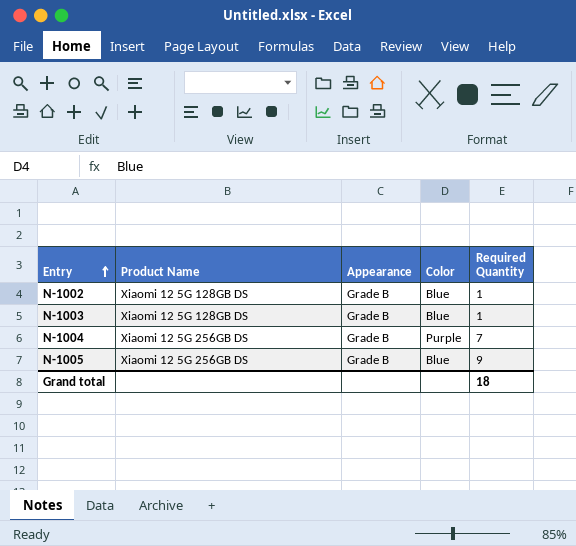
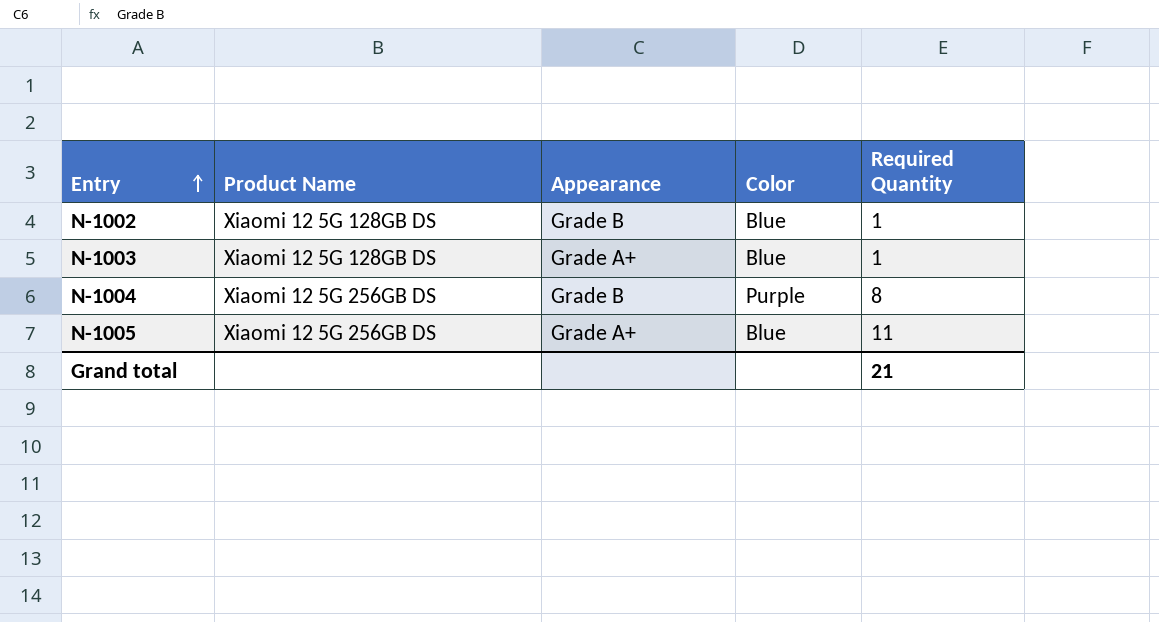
N-1003 | Appearance: Grade B -> Grade A+
N-1004 | Required Quantity: 7 -> 8
N-1005 | Appearance: Grade B -> Grade A+
N-1005 | Required Quantity: 9 -> 11
Grand total | Required Quantity: 18 -> 21

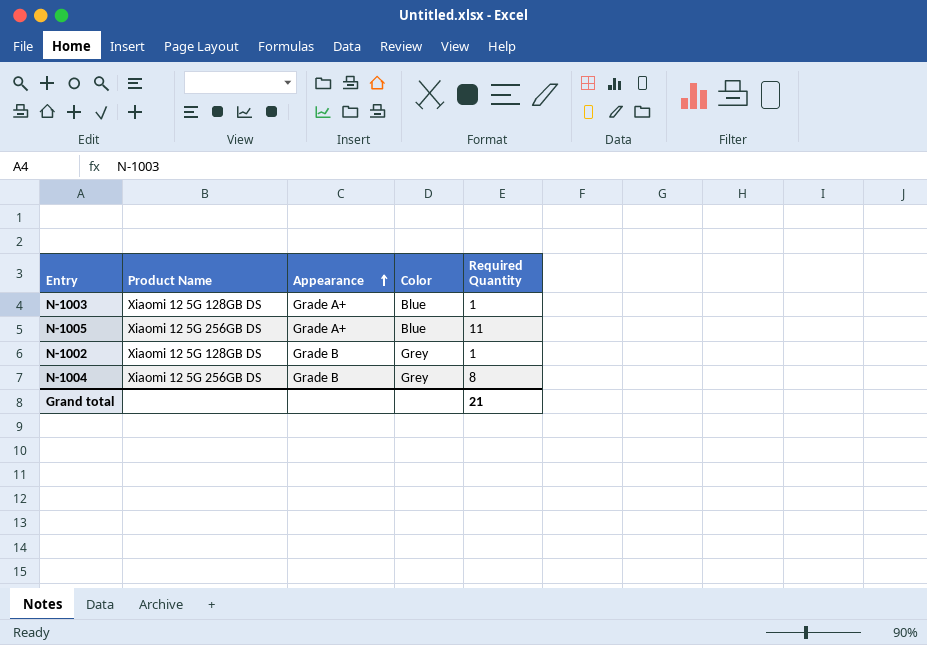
row order: Entry ascending -> Appearance ascending
N-1002 | Color: Blue -> Grey
N-1004 | Color: Purple -> Grey

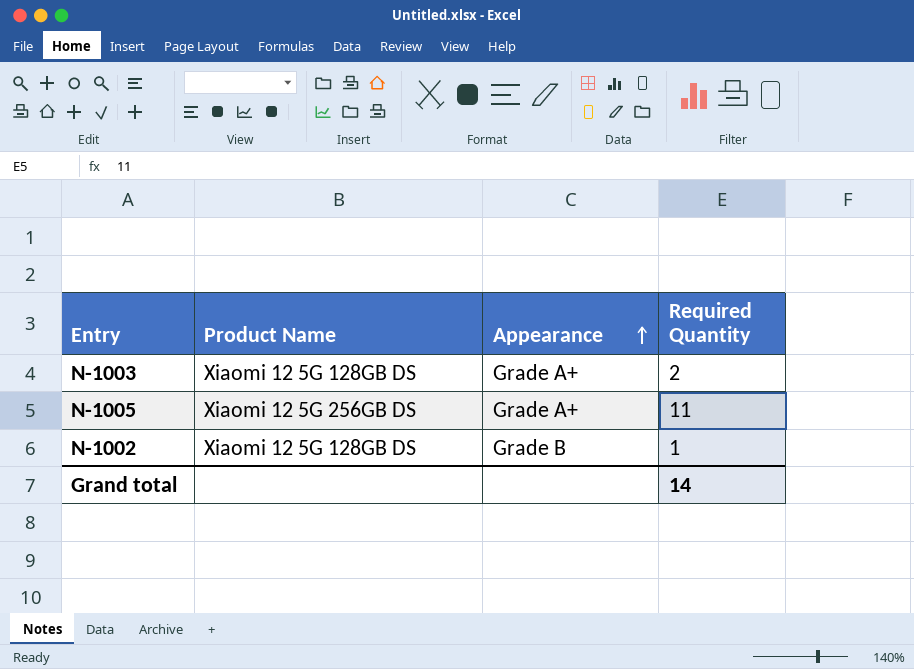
column Color | position: 4 -> none
row N-1004: Xiaomi 12 5G 256GB DS | Grade B | Grey | 8 -> none
N-1003 | Required Quantity: 1 -> 2
Grand total | Required Quantity: 21 -> 14

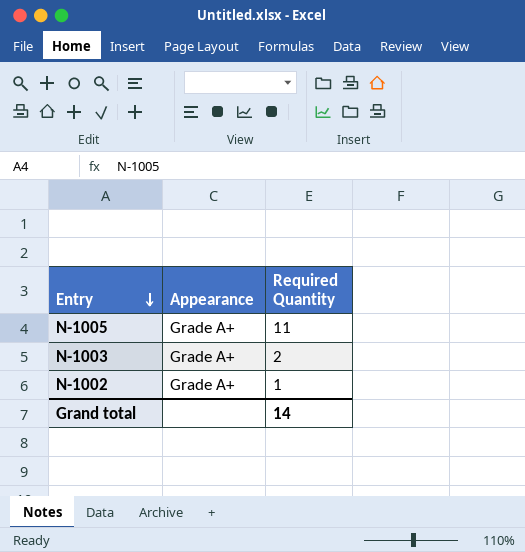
row order: Appearance ascending -> Entry descending
column Product Name | position: 2 -> none
N-1002 | Appearance: Grade B -> Grade A+

